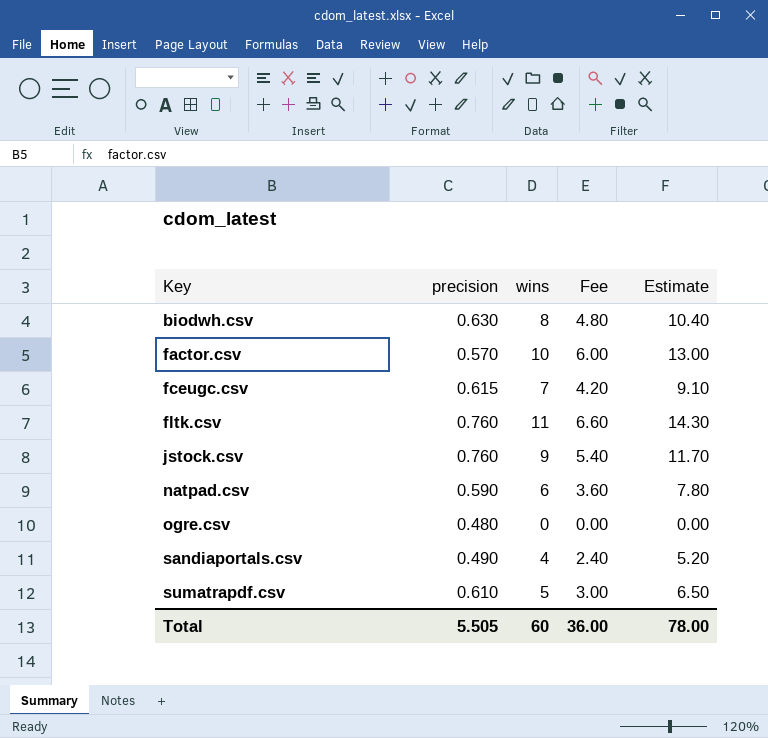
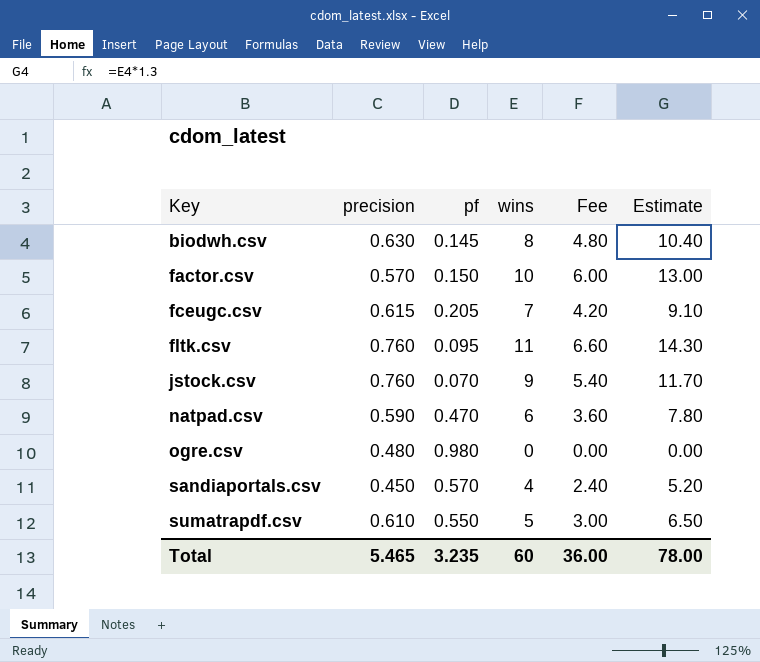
column pf | position: none -> 3
sandiaportals.csv | precision: 0.490 -> 0.450
Total | precision: 5.505 -> 5.465

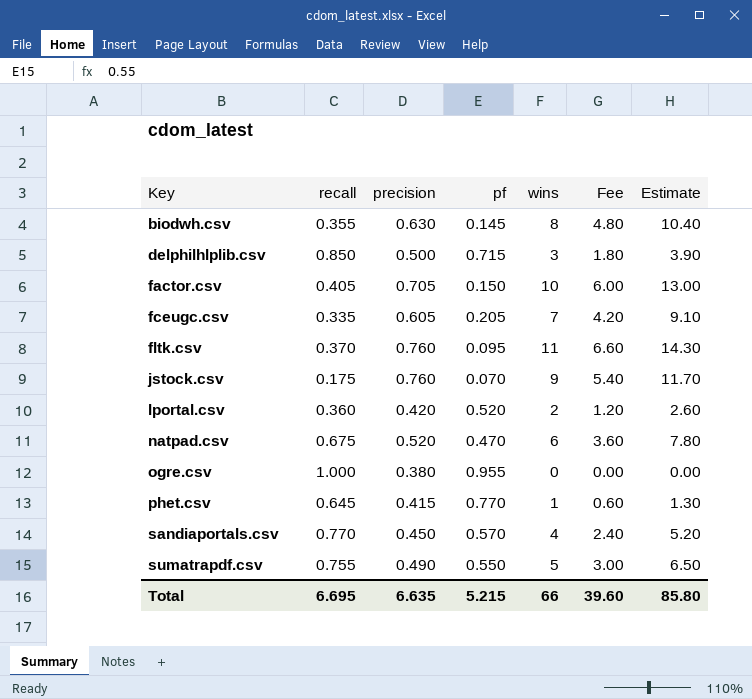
column recall | position: none -> 2
row delphilhlplib.csv: none -> 0.850 | 0.500 | 0.715 | 3 | 1.80 | 3.90
factor.csv | precision: 0.570 -> 0.705
fceugc.csv | precision: 0.615 -> 0.605
row lportal.csv: none -> 0.360 | 0.420 | 0.520 | 2 | 1.20 | 2.60
natpad.csv | precision: 0.590 -> 0.520
ogre.csv | precision: 0.480 -> 0.380
ogre.csv | pf: 0.980 -> 0.955
row phet.csv: none -> 0.645 | 0.415 | 0.770 | 1 | 0.60 | 1.30
sumatrapdf.csv | precision: 0.610 -> 0.490
Total | precision: 5.465 -> 6.635
Total | pf: 3.235 -> 5.215
Total | wins: 60 -> 66
Total | Fee: 36.00 -> 39.60
Total | Estimate: 78.00 -> 85.80

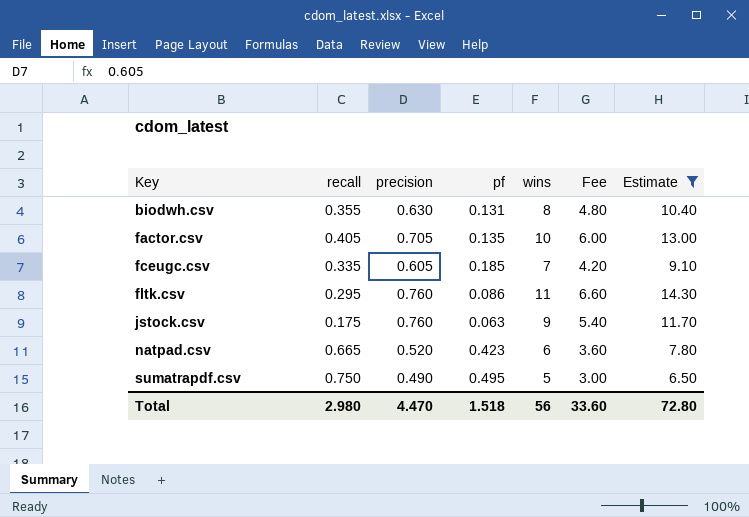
filter: none -> Estimate >= 6.50
biodwh.csv | pf: 0.145 -> 0.131
factor.csv | pf: 0.150 -> 0.135
fceugc.csv | pf: 0.205 -> 0.185
fltk.csv | recall: 0.370 -> 0.295
fltk.csv | pf: 0.095 -> 0.086
jstock.csv | pf: 0.070 -> 0.063
natpad.csv | recall: 0.675 -> 0.665
natpad.csv | pf: 0.470 -> 0.423
sumatrapdf.csv | recall: 0.755 -> 0.750
sumatrapdf.csv | pf: 0.550 -> 0.495
Total | recall: 6.695 -> 2.980
Total | precision: 6.635 -> 4.470
Total | pf: 5.215 -> 1.518
Total | wins: 66 -> 56
Total | Fee: 39.60 -> 33.60
Total | Estimate: 85.80 -> 72.80

